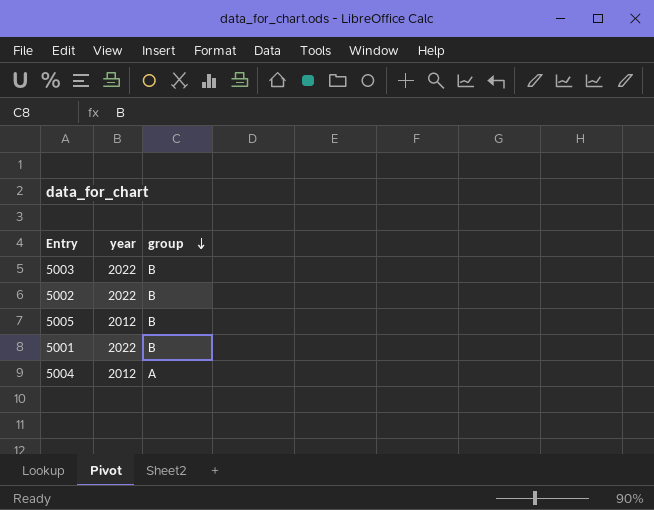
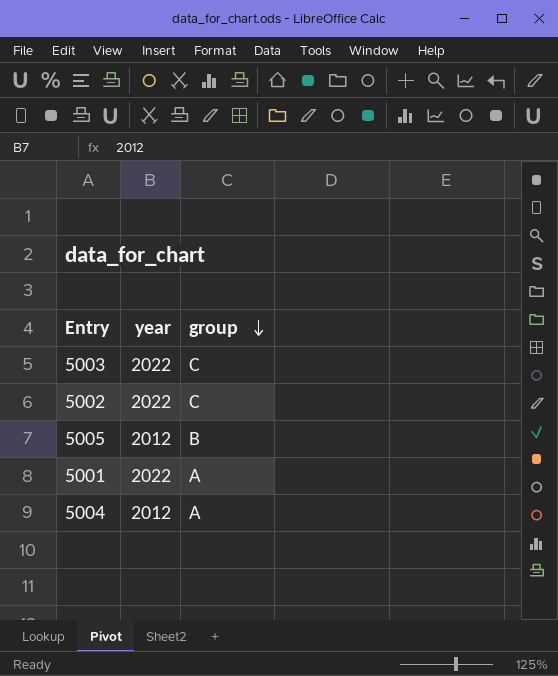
5003 | group: B -> C
5002 | group: B -> C
5001 | group: B -> A

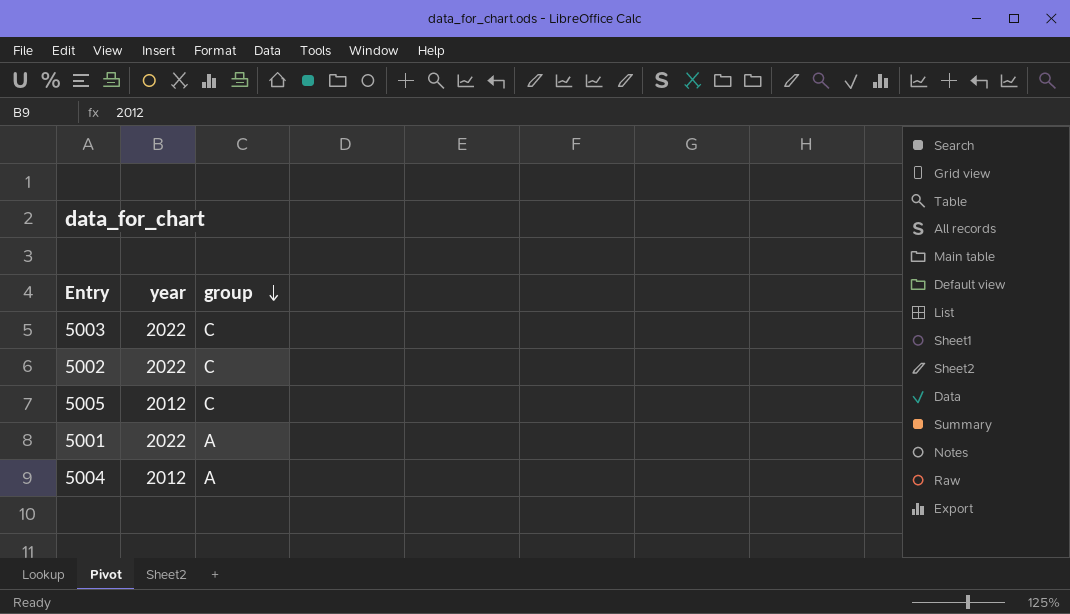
5005 | group: B -> C

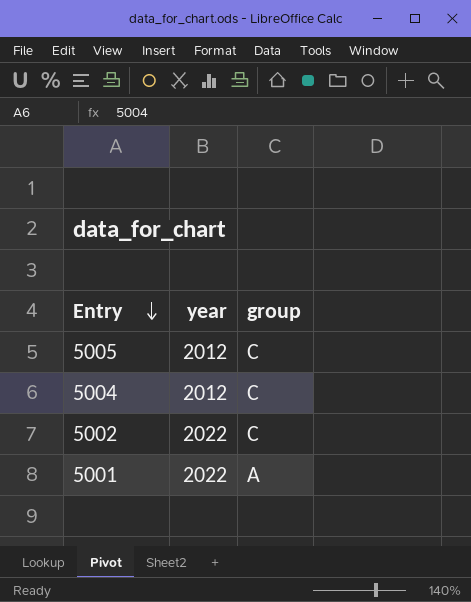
row order: group descending -> Entry descending
row 5003: 2022 | C -> none
5004 | group: A -> C

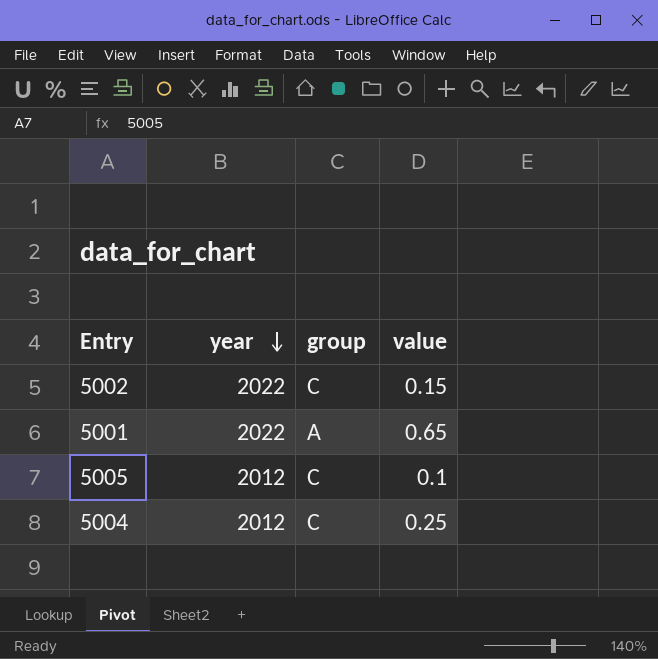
row order: Entry descending -> year descending
column value | position: none -> 4

